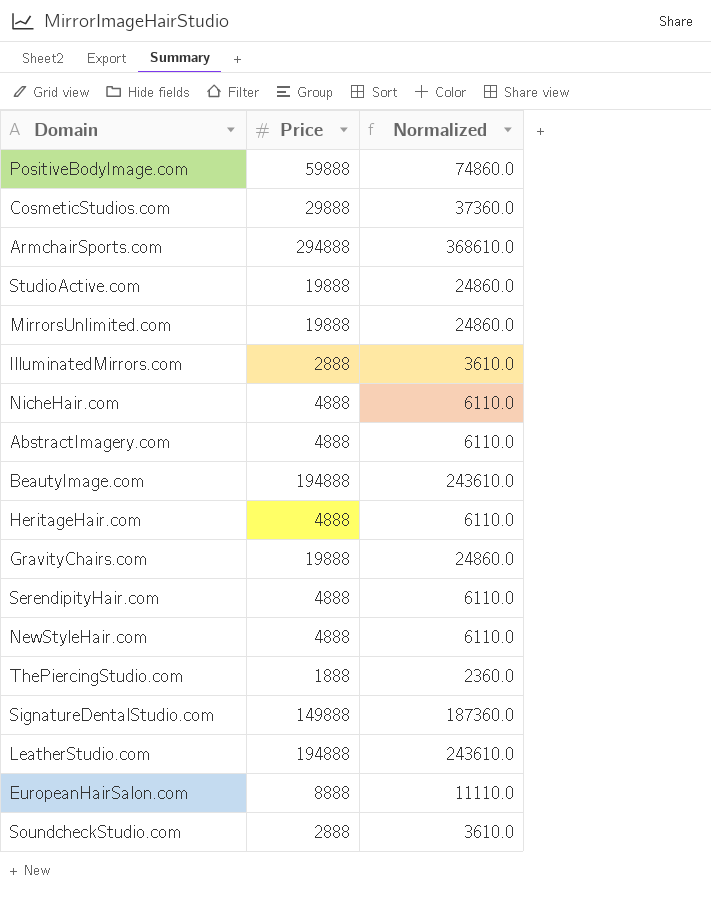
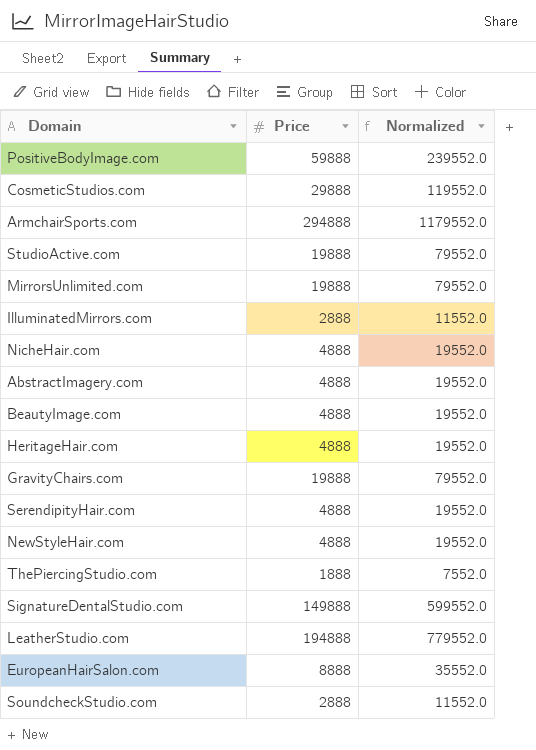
column Normalized | formula: [Price] * 1.25 -> [Price] * 4
BeautyImage.com | Price: 194888 -> 4888

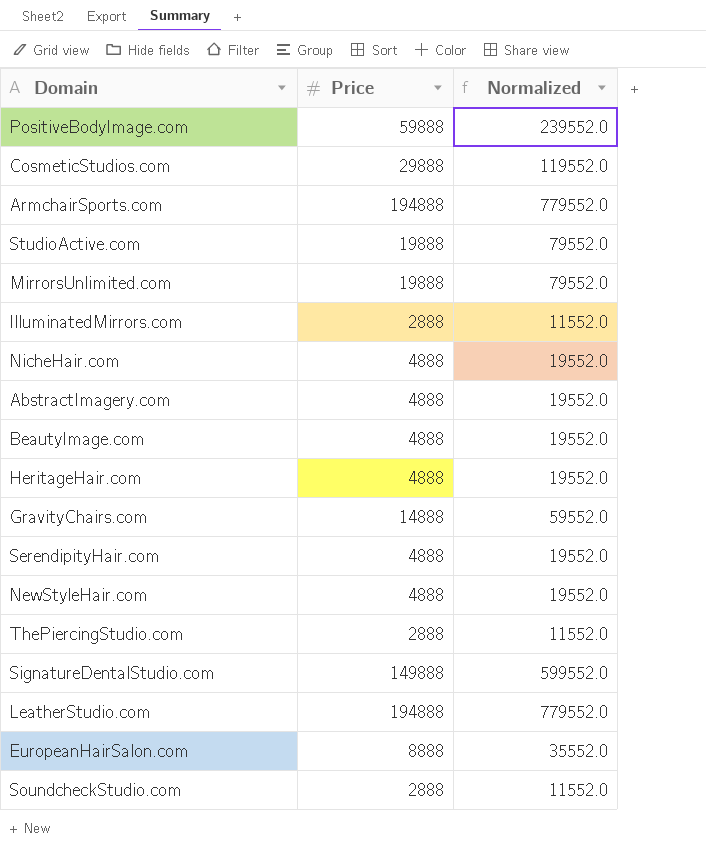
ArmchairSports.com | Price: 294888 -> 194888
ArmchairSports.com | Normalized: 1179552.0 -> 779552.0
GravityChairs.com | Price: 19888 -> 14888
GravityChairs.com | Normalized: 79552.0 -> 59552.0
ThePiercingStudio.com | Price: 1888 -> 2888
ThePiercingStudio.com | Normalized: 7552.0 -> 11552.0

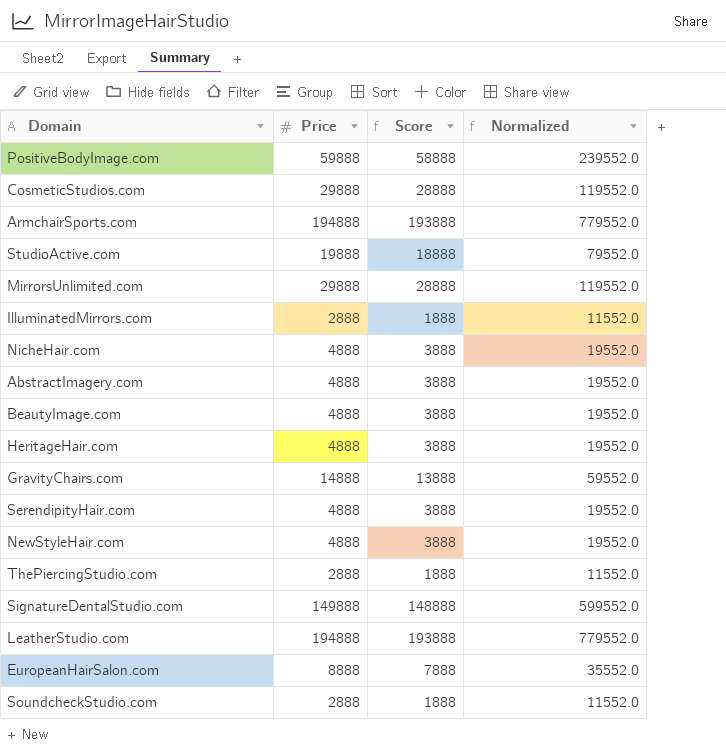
column Score | formula: none -> [Price] - 1000
MirrorsUnlimited.com | Price: 19888 -> 29888
MirrorsUnlimited.com | Normalized: 79552.0 -> 119552.0

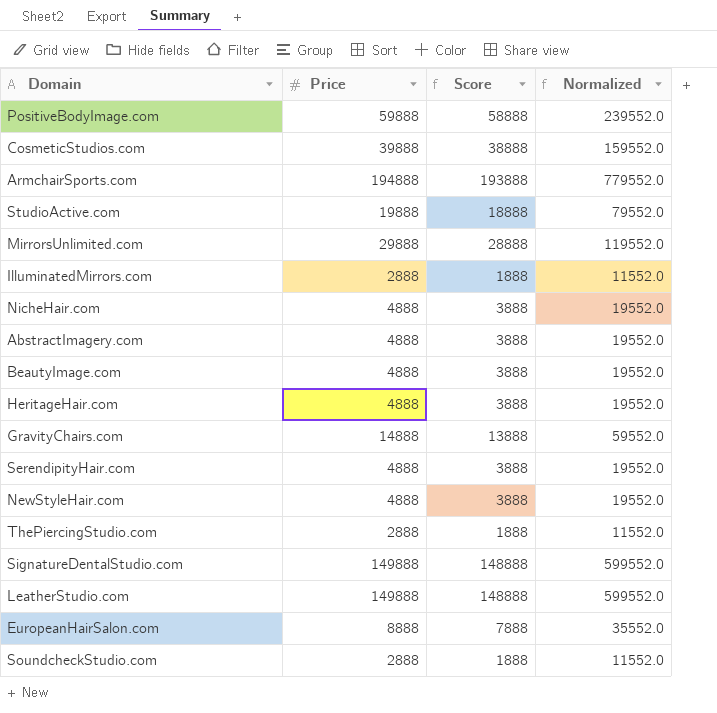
CosmeticStudios.com | Price: 29888 -> 39888
CosmeticStudios.com | Score: 28888 -> 38888
CosmeticStudios.com | Normalized: 119552.0 -> 159552.0
LeatherStudio.com | Price: 194888 -> 149888
LeatherStudio.com | Score: 193888 -> 148888
LeatherStudio.com | Normalized: 779552.0 -> 599552.0

